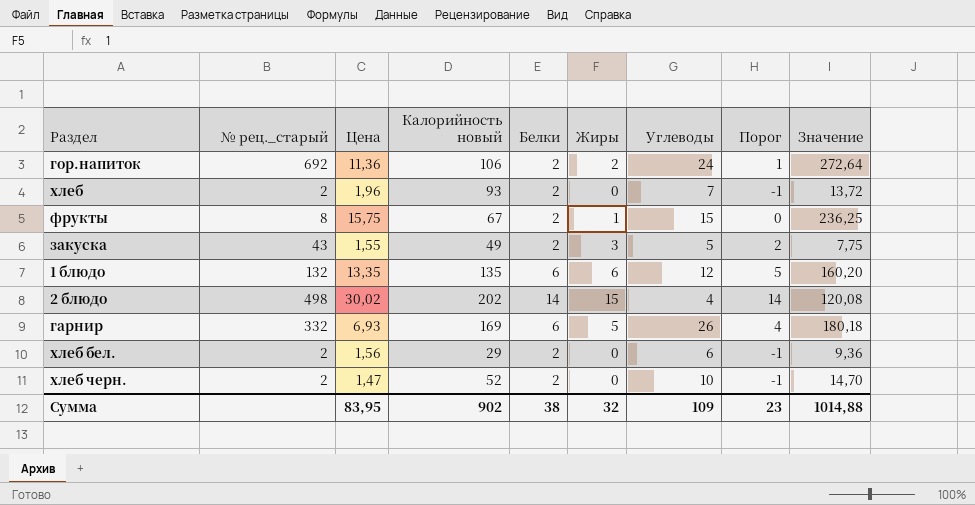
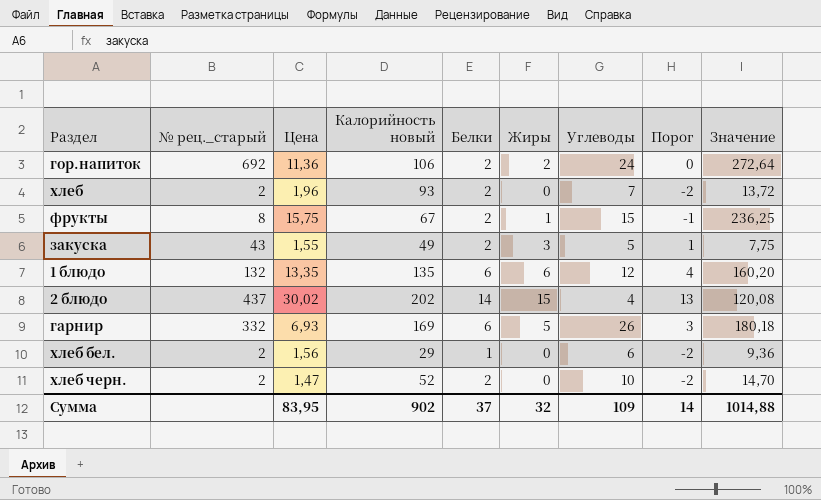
column Порог | formula: [Жиры] - 1 -> [Жиры] - 2
2 блюдо | № рец._старый: 498 -> 437
хлеб бел. | Белки: 2 -> 1
Сумма | Белки: 38 -> 37
Сумма | Порог: 23 -> 14

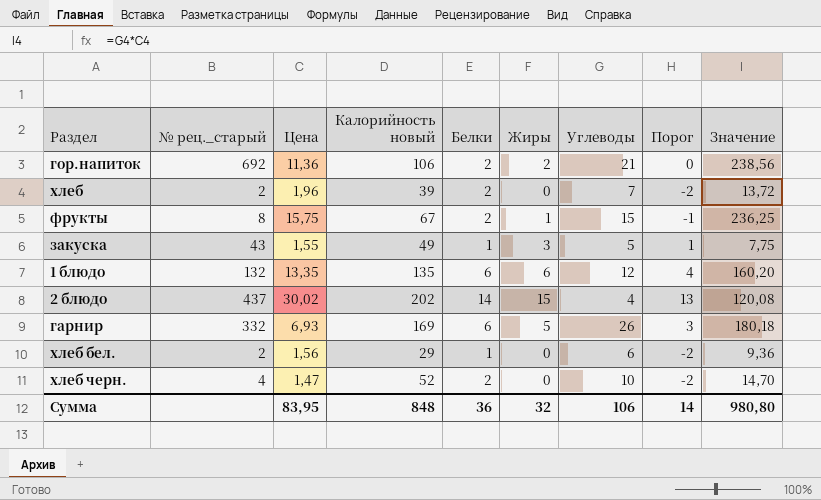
гор.напиток | Углеводы: 24 -> 21
гор.напиток | Значение: 272,64 -> 238,56
хлеб | Калорийность новый: 93 -> 39
закуска | Белки: 2 -> 1
хлеб черн. | № рец._старый: 2 -> 4
Сумма | Калорийность новый: 902 -> 848
Сумма | Белки: 37 -> 36
Сумма | Углеводы: 109 -> 106
Сумма | Значение: 1014,88 -> 980,80

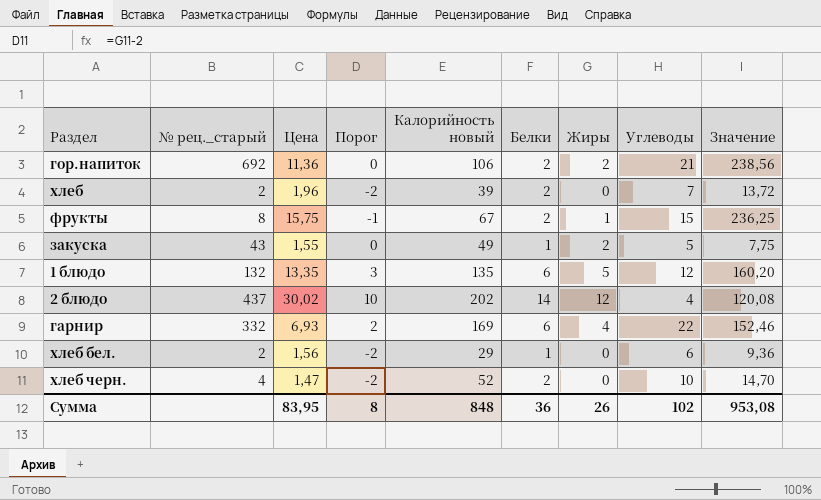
column Порог | position: 8 -> 4
закуска | Порог: 1 -> 0
закуска | Жиры: 3 -> 2
1 блюдо | Порог: 4 -> 3
1 блюдо | Жиры: 6 -> 5
2 блюдо | Порог: 13 -> 10
2 блюдо | Жиры: 15 -> 12
гарнир | Порог: 3 -> 2
гарнир | Жиры: 5 -> 4
гарнир | Углеводы: 26 -> 22
гарнир | Значение: 180,18 -> 152,46
Сумма | Порог: 14 -> 8
Сумма | Жиры: 32 -> 26
Сумма | Углеводы: 106 -> 102
Сумма | Значение: 980,80 -> 953,08

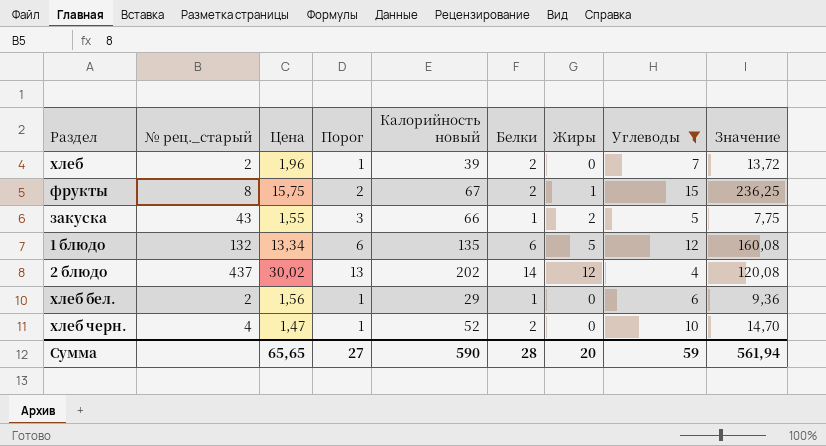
filter: none -> Углеводы <= 15
column Порог | formula: [Жиры] - 2 -> [Жиры] + 1
закуска | Калорийность новый: 49 -> 66
1 блюдо | Цена: 13,35 -> 13,34
1 блюдо | Значение: 160,20 -> 160,08
Сумма | Цена: 83,95 -> 65,65
Сумма | Порог: 8 -> 27
Сумма | Калорийность новый: 848 -> 590
Сумма | Белки: 36 -> 28
Сумма | Жиры: 26 -> 20
Сумма | Углеводы: 102 -> 59
Сумма | Значение: 953,08 -> 561,94

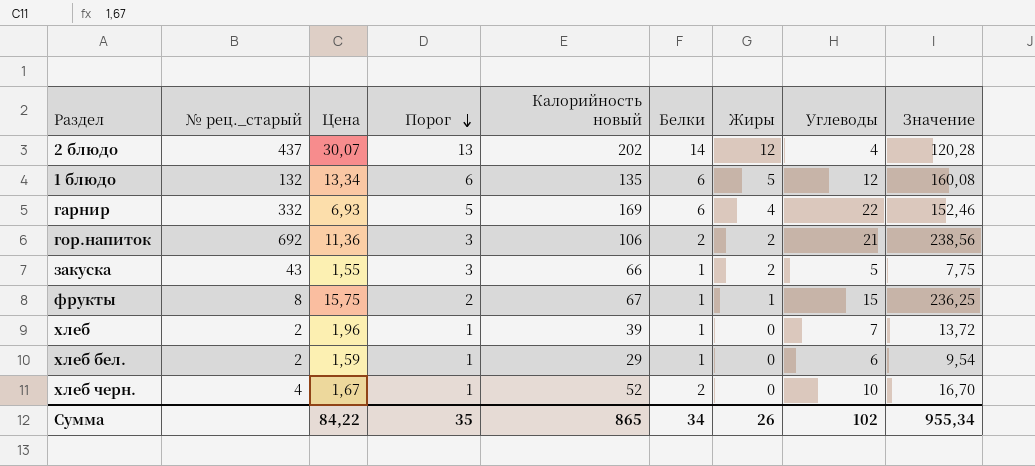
filter: Углеводы <= 15 -> none
row order: none -> Порог descending
2 блюдо | Цена: 30,02 -> 30,07
2 блюдо | Значение: 120,08 -> 120,28
фрукты | Белки: 2 -> 1
хлеб | Белки: 2 -> 1
хлеб бел. | Цена: 1,56 -> 1,59
хлеб бел. | Значение: 9,36 -> 9,54
хлеб черн. | Цена: 1,47 -> 1,67
хлеб черн. | Значение: 14,70 -> 16,70
Сумма | Цена: 65,65 -> 84,22
Сумма | Порог: 27 -> 35
Сумма | Калорийность новый: 590 -> 865
Сумма | Белки: 28 -> 34
Сумма | Жиры: 20 -> 26
Сумма | Углеводы: 59 -> 102
Сумма | Значение: 561,94 -> 955,34

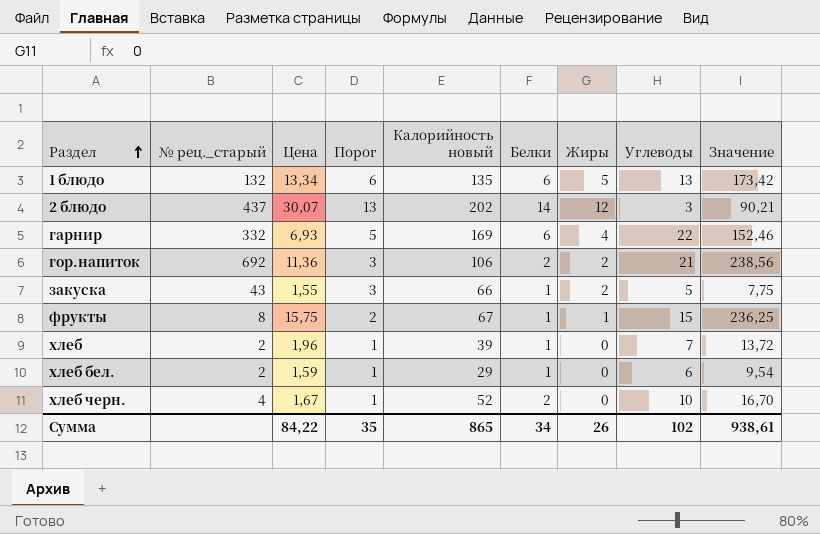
row order: Порог descending -> Раздел ascending
1 блюдо | Углеводы: 12 -> 13
1 блюдо | Значение: 160,08 -> 173,42
2 блюдо | Углеводы: 4 -> 3
2 блюдо | Значение: 120,28 -> 90,21
Сумма | Значение: 955,34 -> 938,61

